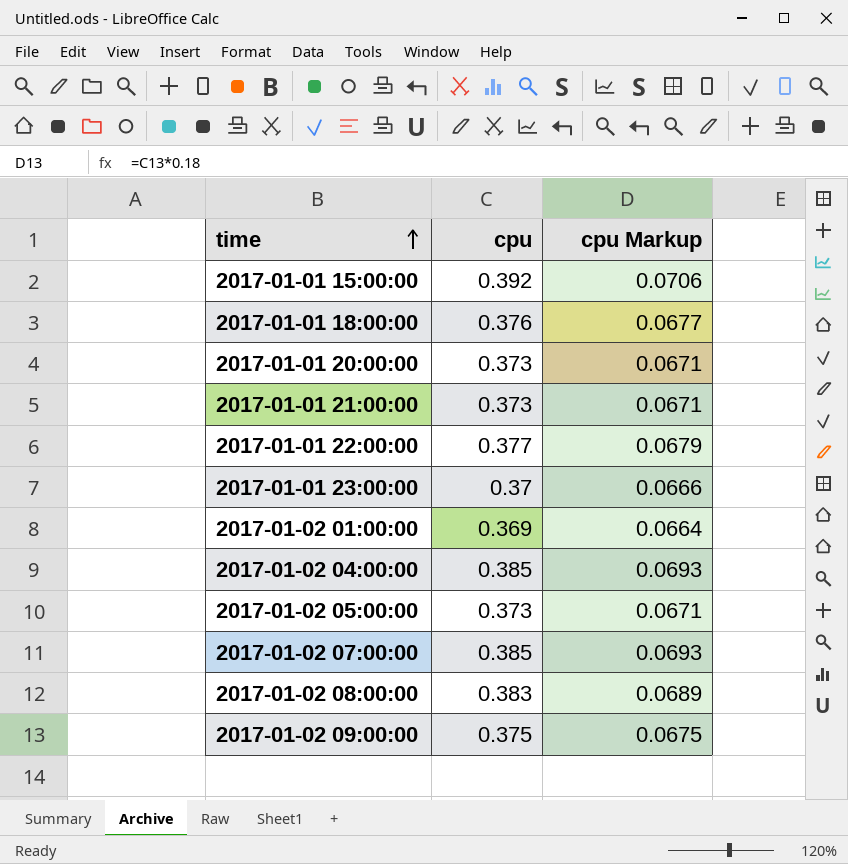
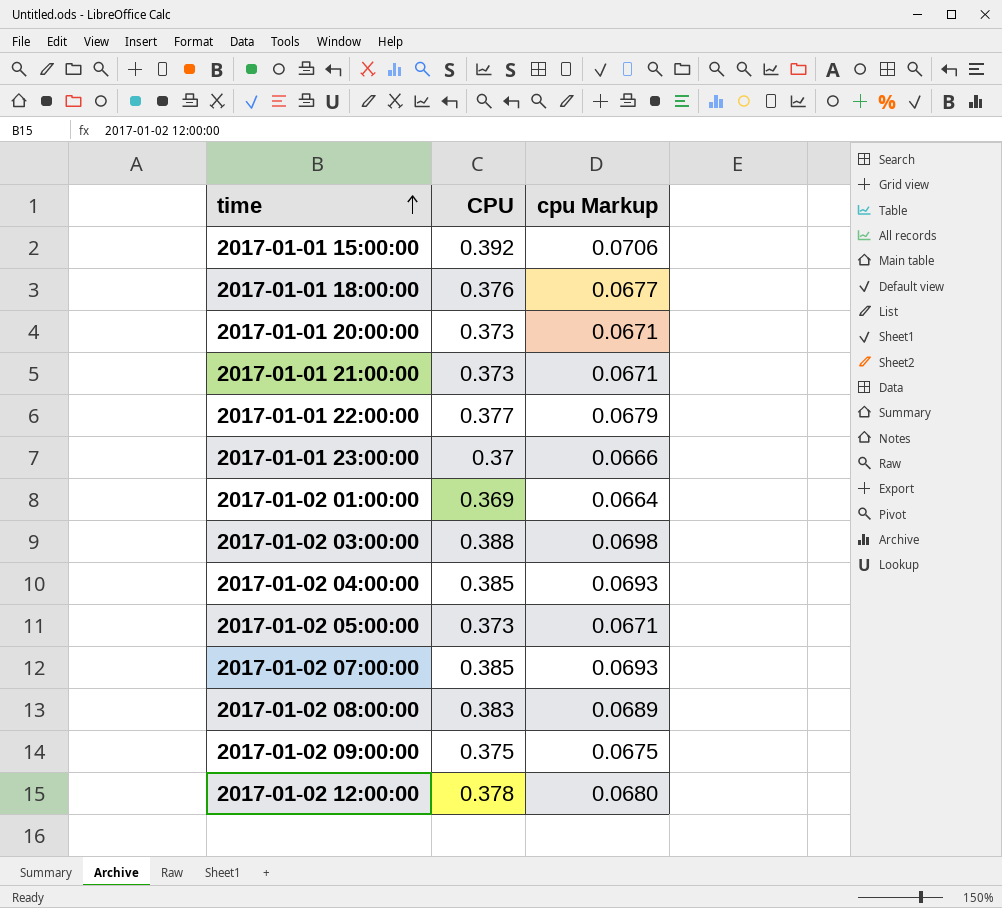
column name: cpu -> CPU
row 2017-01-02 03:00:00: none -> 0.388 | 0.0698
row 2017-01-02 12:00:00: none -> 0.378 | 0.0680

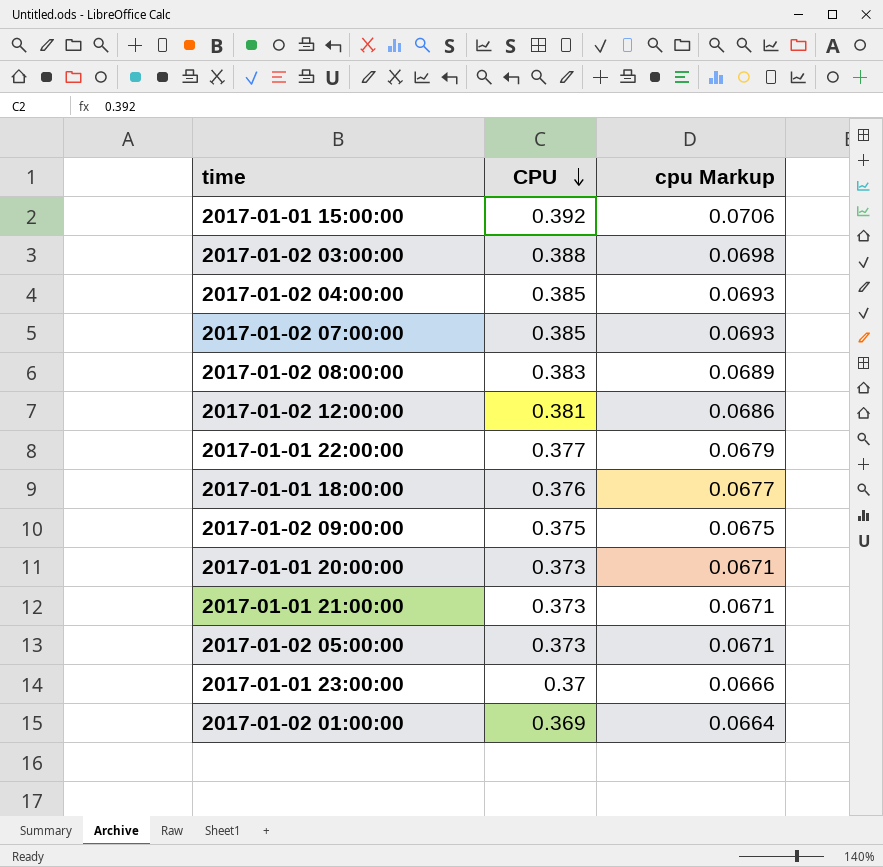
row order: time ascending -> CPU descending
2017-01-02 12:00:00 | CPU: 0.378 -> 0.381
2017-01-02 12:00:00 | cpu Markup: 0.0680 -> 0.0686

